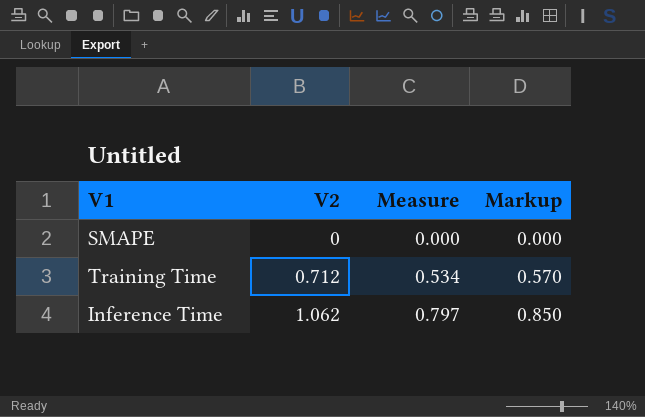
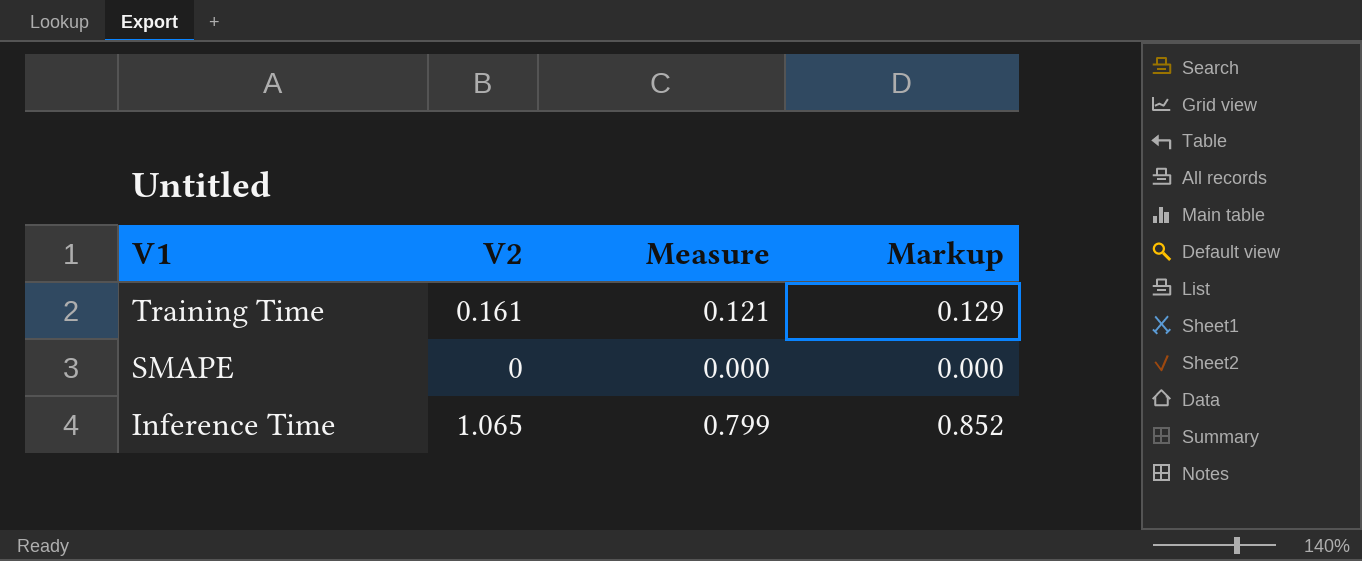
row order: V2 ascending -> V1 descending
Training Time | V2: 0.712 -> 0.161
Training Time | Measure: 0.534 -> 0.121
Training Time | Markup: 0.570 -> 0.129
Inference Time | V2: 1.062 -> 1.065
Inference Time | Measure: 0.797 -> 0.799
Inference Time | Markup: 0.850 -> 0.852

